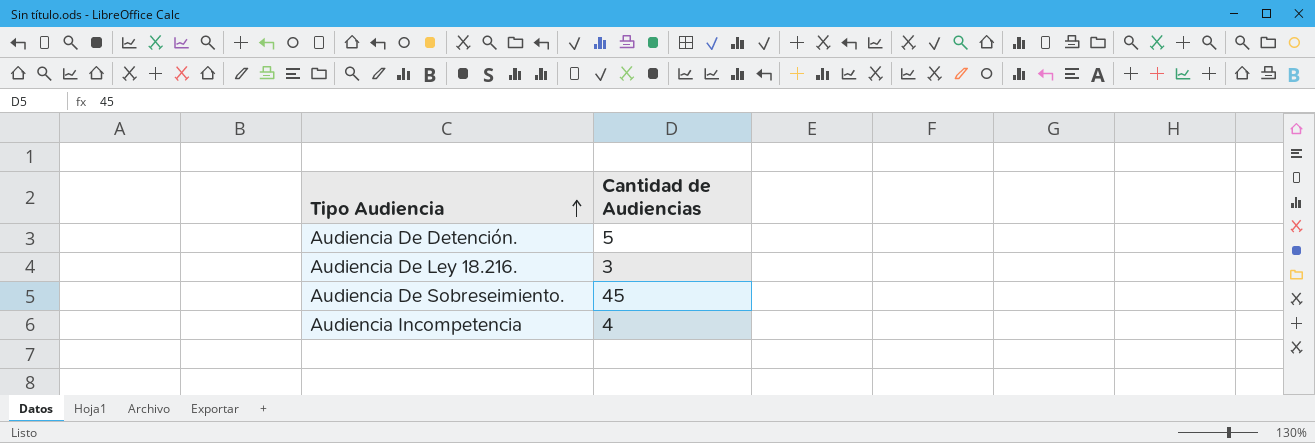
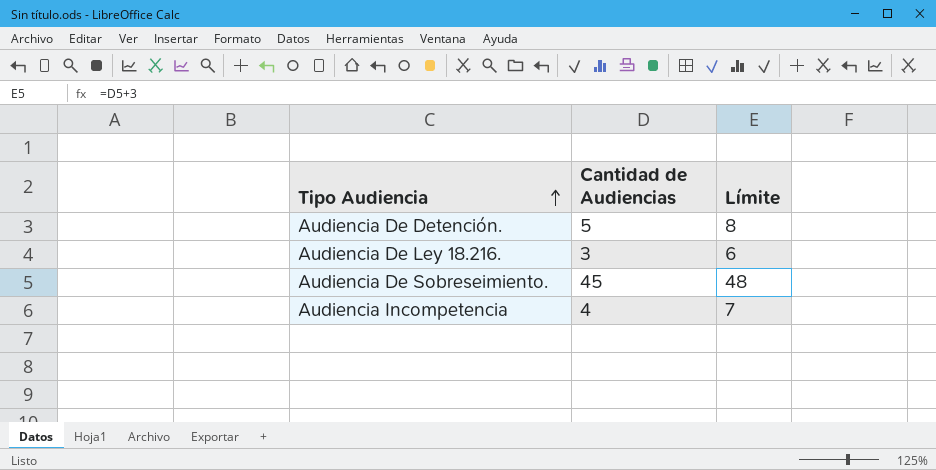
column Límite | formula: none -> [Cantidad de Audiencias] + 3

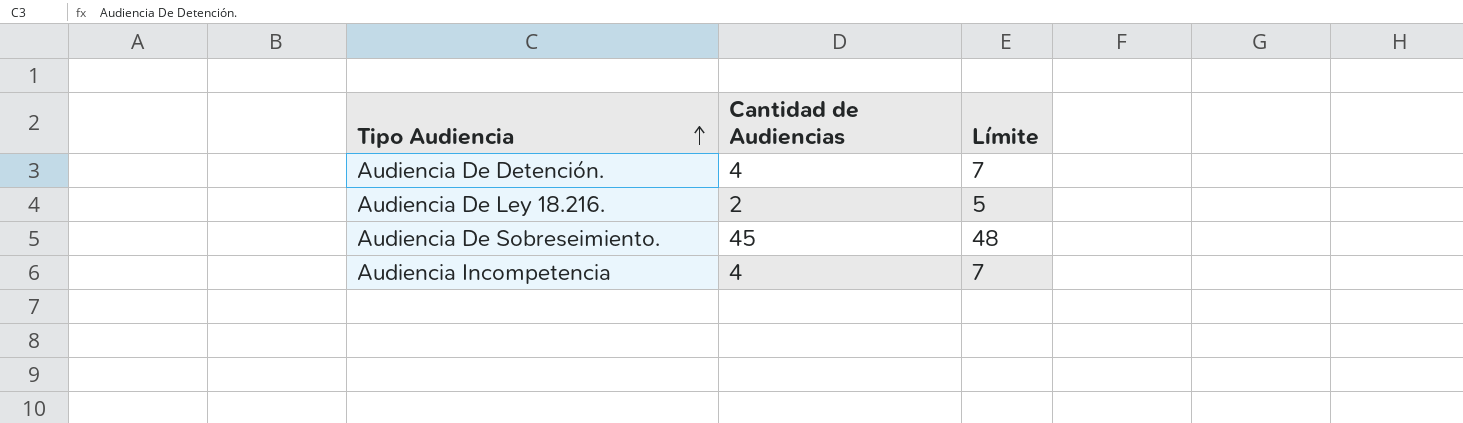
Audiencia De Detención. | Cantidad de Audiencias: 5 -> 4
Audiencia De Detención. | Límite: 8 -> 7
Audiencia De Ley 18.216. | Cantidad de Audiencias: 3 -> 2
Audiencia De Ley 18.216. | Límite: 6 -> 5

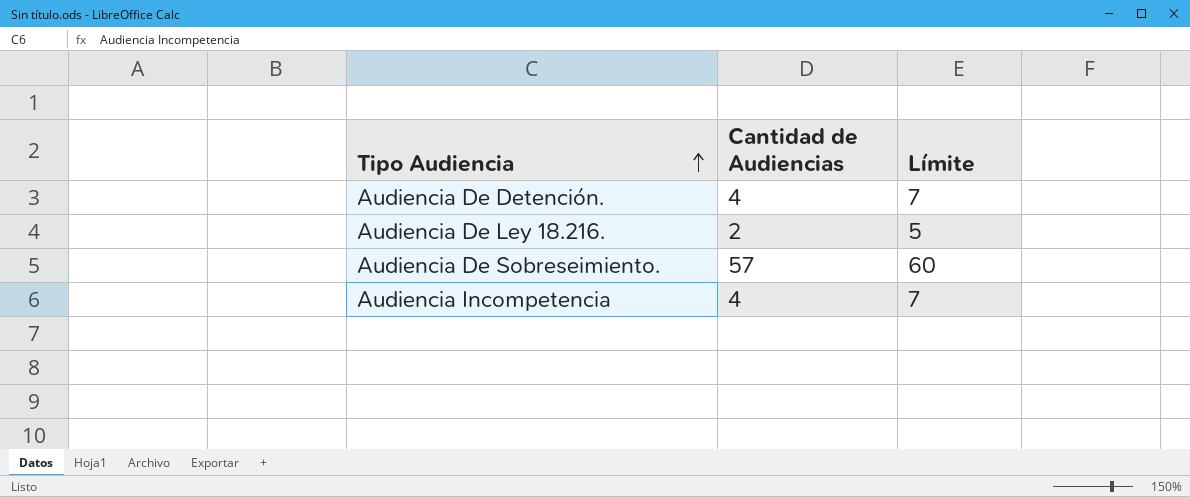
Audiencia De Sobreseimiento. | Cantidad de Audiencias: 45 -> 57
Audiencia De Sobreseimiento. | Límite: 48 -> 60

